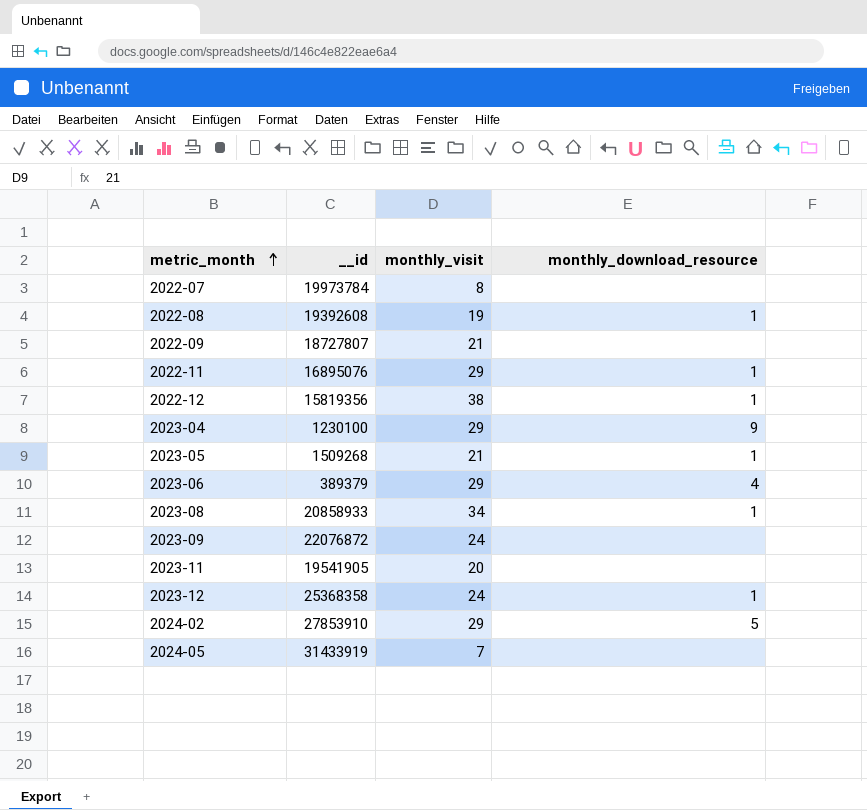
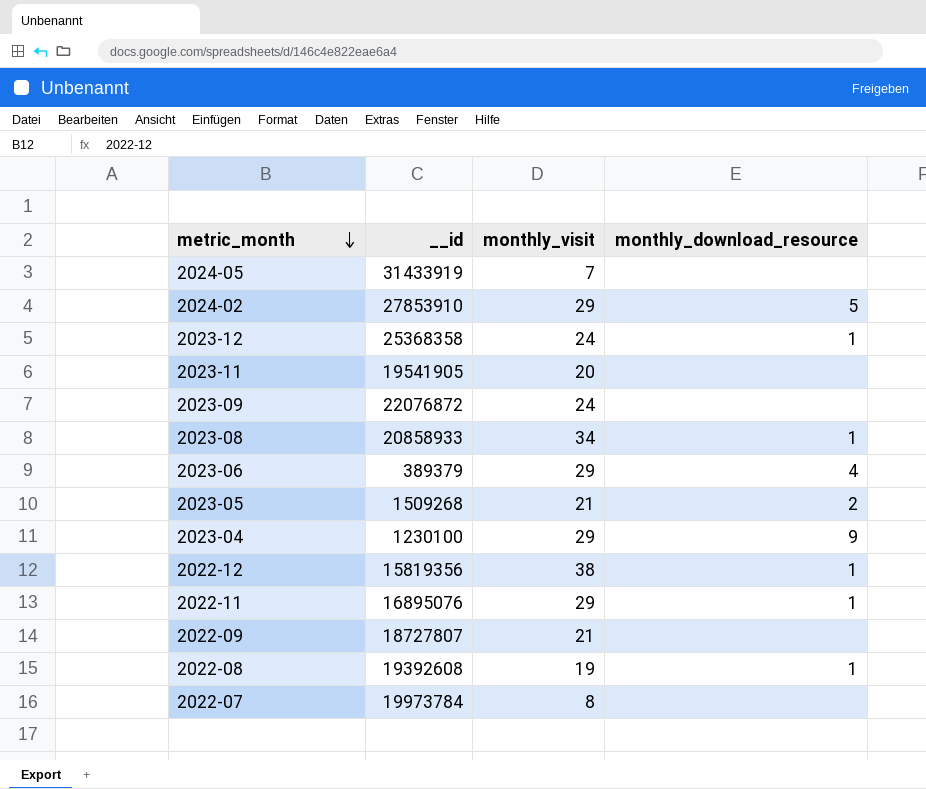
row order: metric_month ascending -> metric_month descending
2023-05 | monthly_download_resource: 1 -> 2

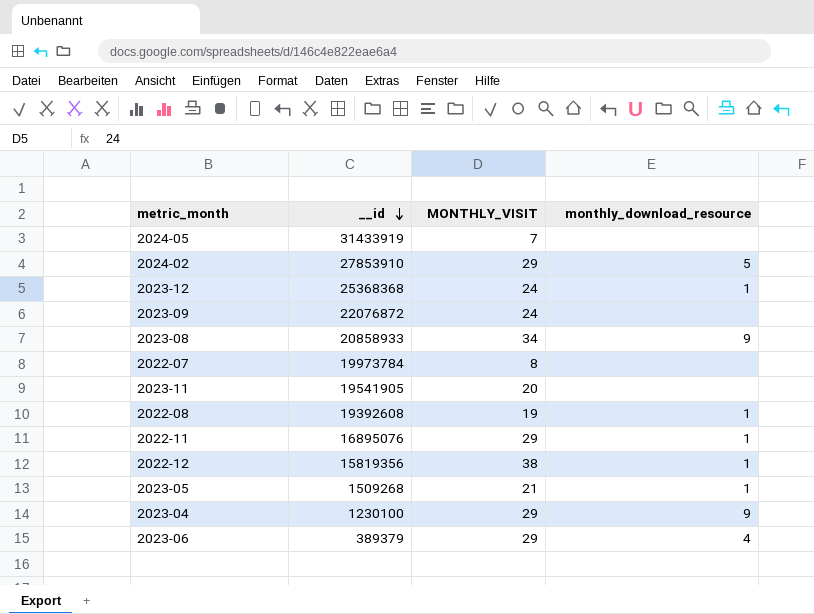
row order: metric_month descending -> __id descending
column name: monthly_visit -> MONTHLY_VISIT
row 2022-09: 18727807 | 21 | none -> none
2023-12 | __id: 25368358 -> 25368368
2023-08 | monthly_download_resource: 1 -> 9
2023-05 | monthly_download_resource: 2 -> 1

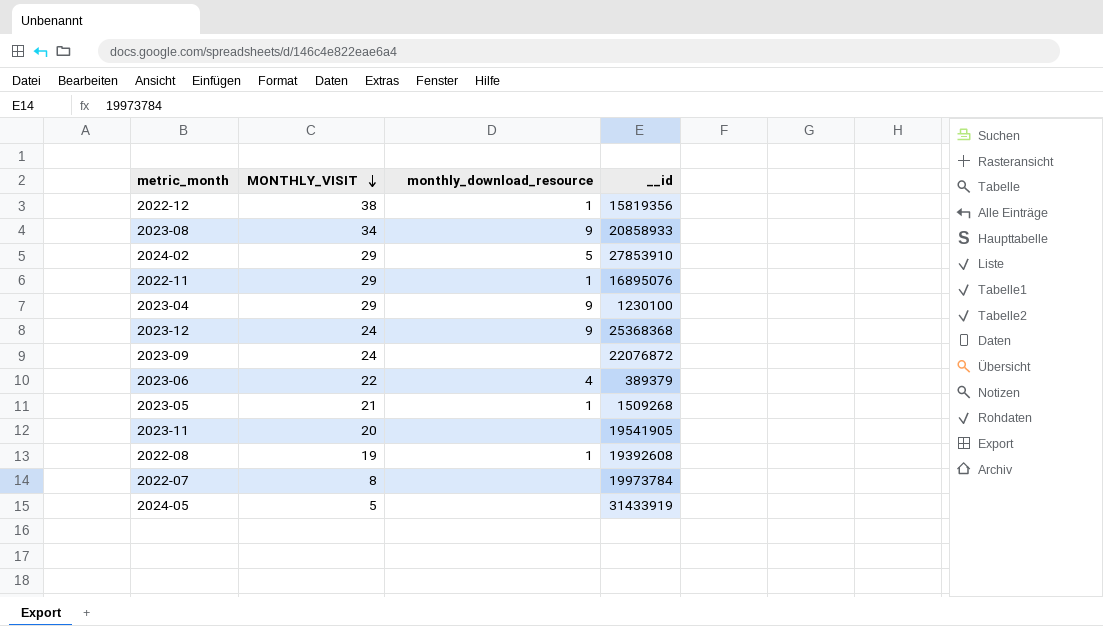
row order: __id descending -> MONTHLY_VISIT descending
column __id | position: 2 -> 4
2023-12 | monthly_download_resource: 1 -> 9
2023-06 | MONTHLY_VISIT: 29 -> 22
2024-05 | MONTHLY_VISIT: 7 -> 5

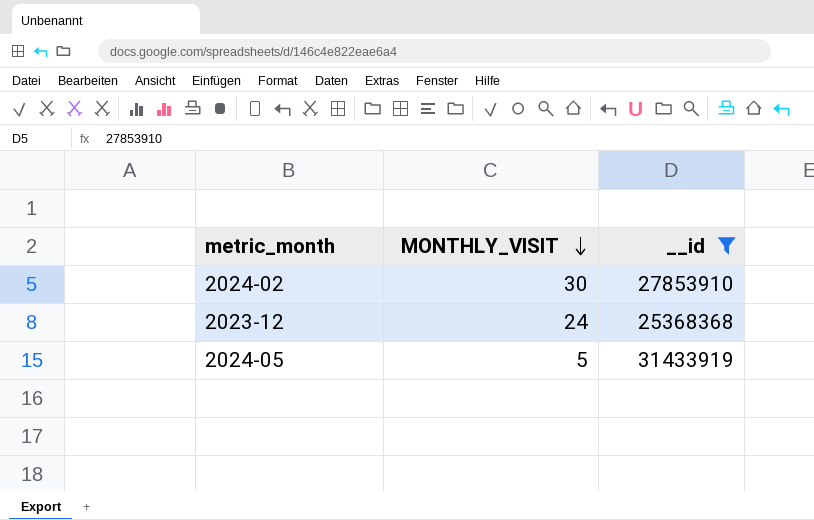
filter: none -> __id >= 25368368
column monthly_download_resource | position: 3 -> none
2024-02 | MONTHLY_VISIT: 29 -> 30

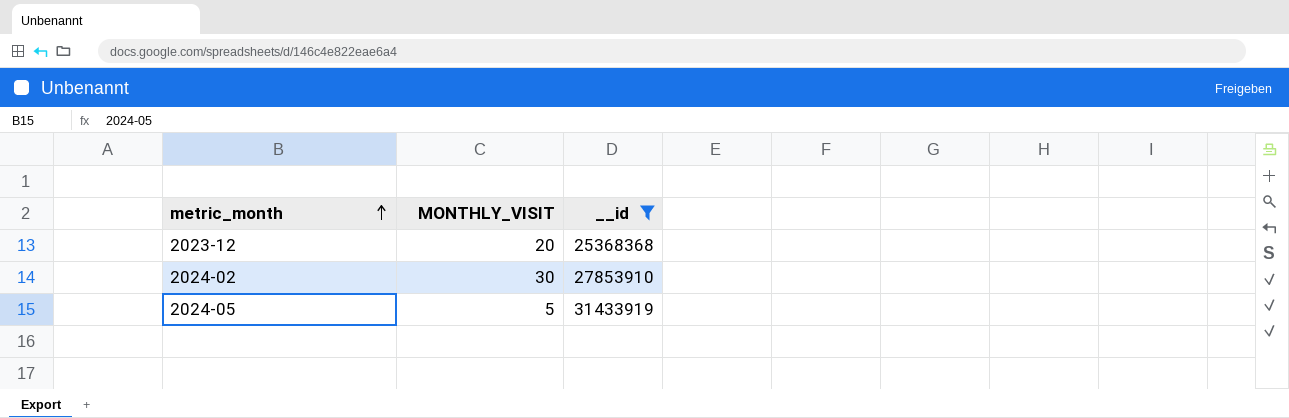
row order: MONTHLY_VISIT descending -> metric_month ascending
2023-12 | MONTHLY_VISIT: 24 -> 20

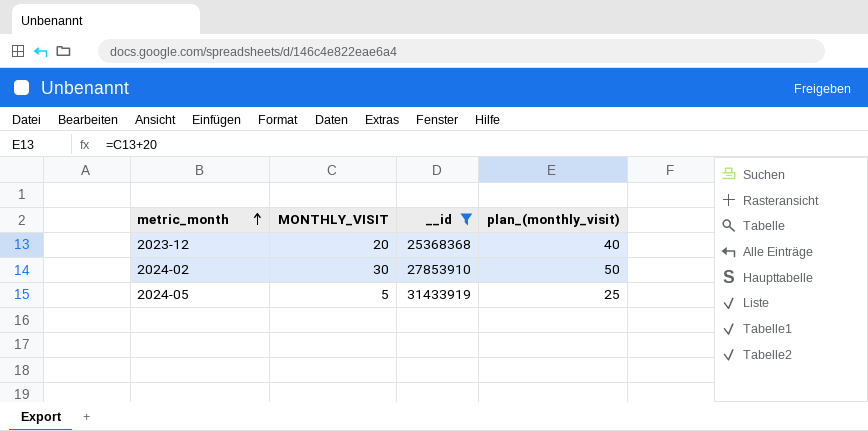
column plan_(monthly_visit) | formula: none -> [MONTHLY_VISIT] + 20

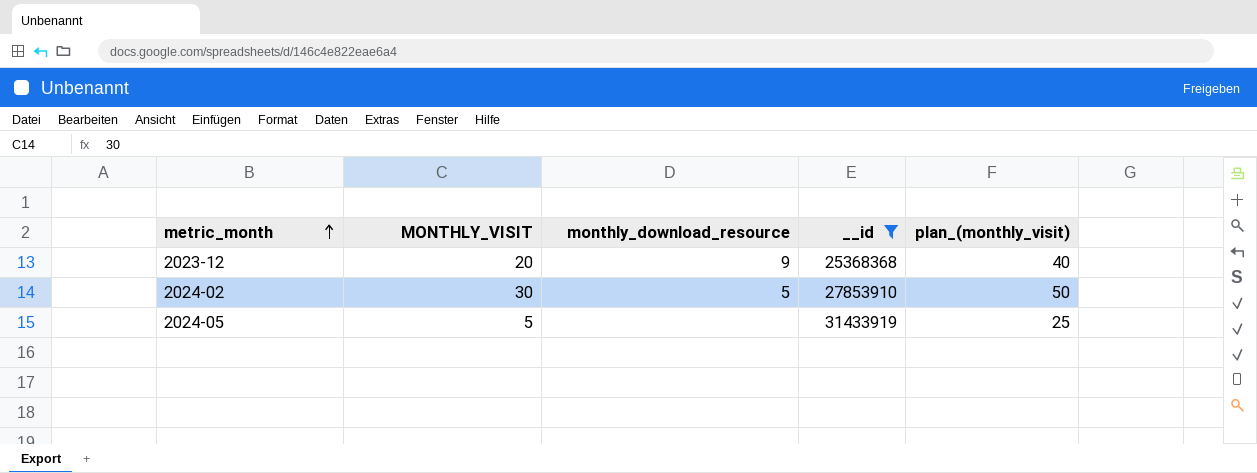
column monthly_download_resource | position: none -> 3

